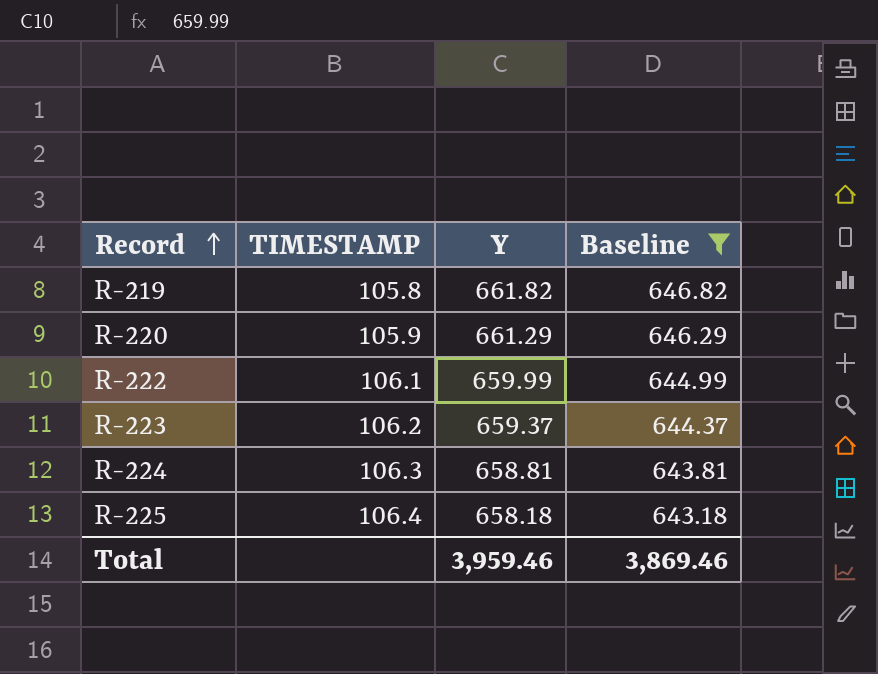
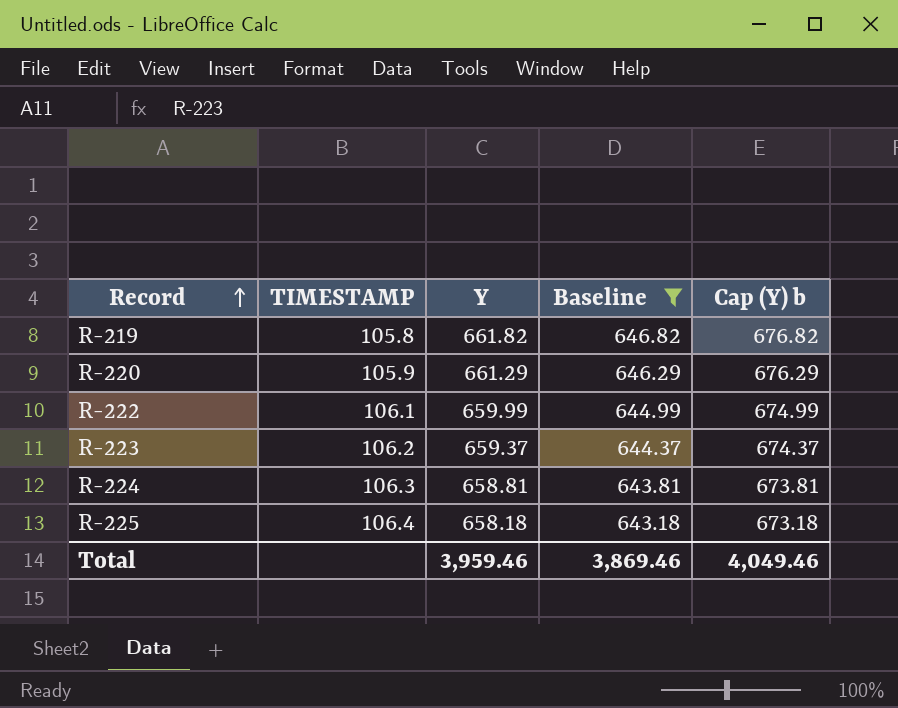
column Cap (Y) b | formula: none -> [Y] + 15

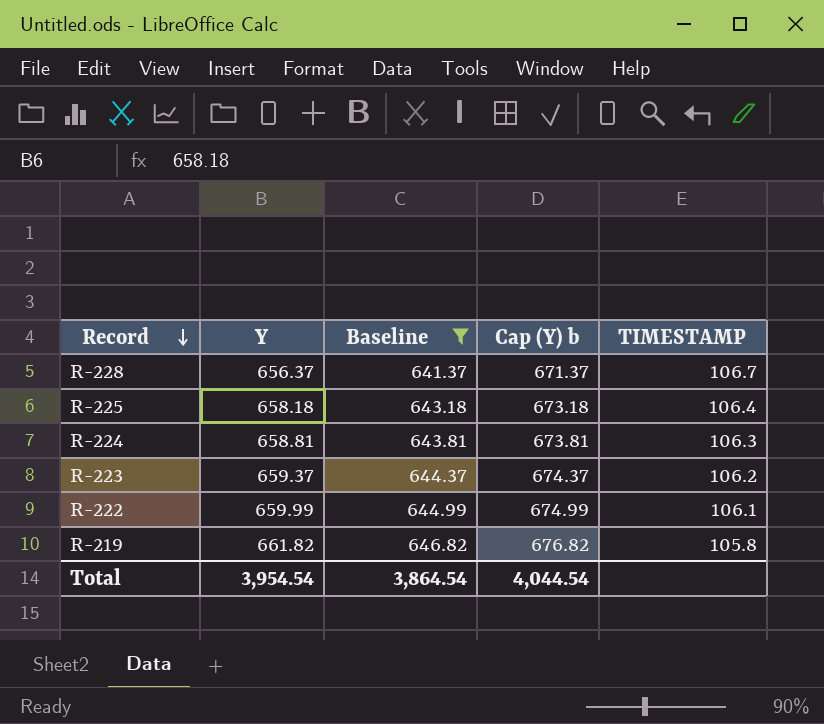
row order: Record ascending -> Record descending
column TIMESTAMP | position: 2 -> 5
row R-220: 105.9 | 661.29 | 646.29 | 676.29 -> none
row R-228: none -> 656.37 | 641.37 | 671.37 | 106.7
Total | Y: 3,959.46 -> 3,954.54
Total | Baseline: 3,869.46 -> 3,864.54
Total | Cap (Y) b: 4,049.46 -> 4,044.54

